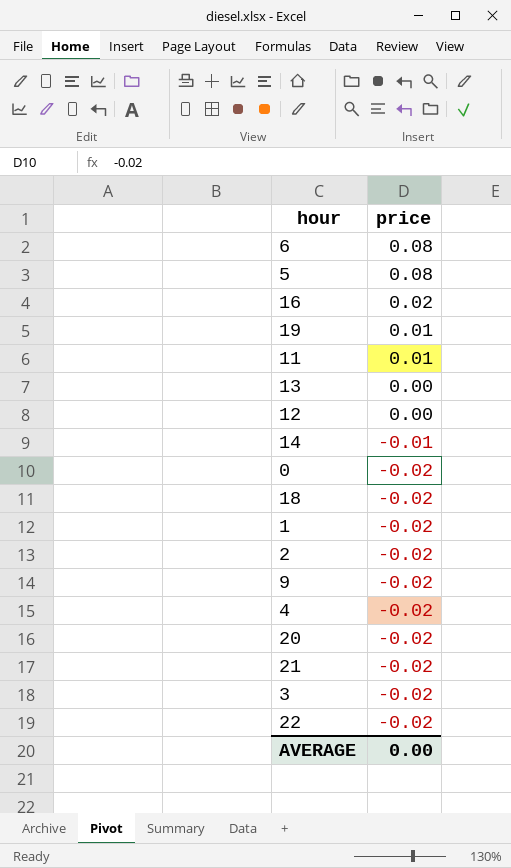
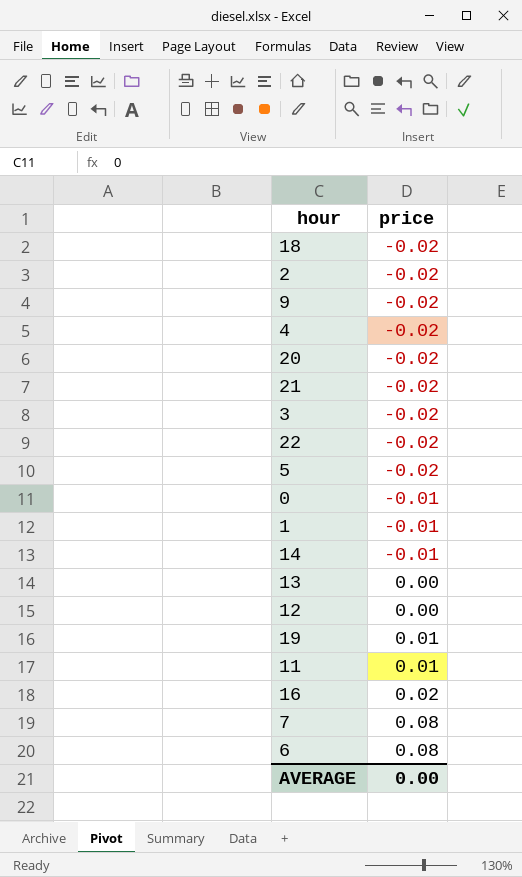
row order: price descending -> price ascending
5 | price: 0.08 -> -0.02
0 | price: -0.02 -> -0.01
1 | price: -0.02 -> -0.01
row 7: none -> 0.08

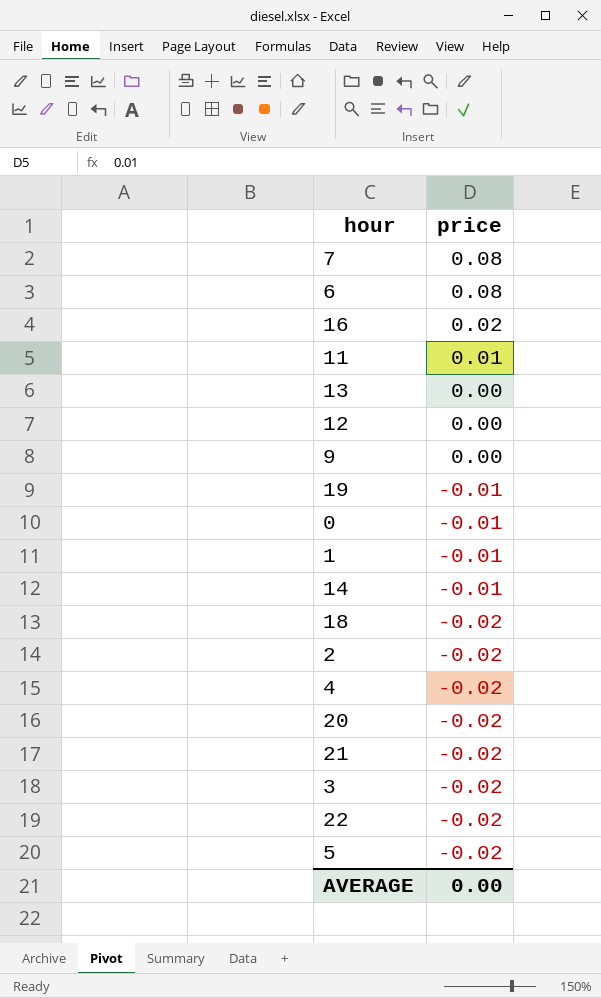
row order: price ascending -> price descending
9 | price: -0.02 -> 0.00
19 | price: 0.01 -> -0.01

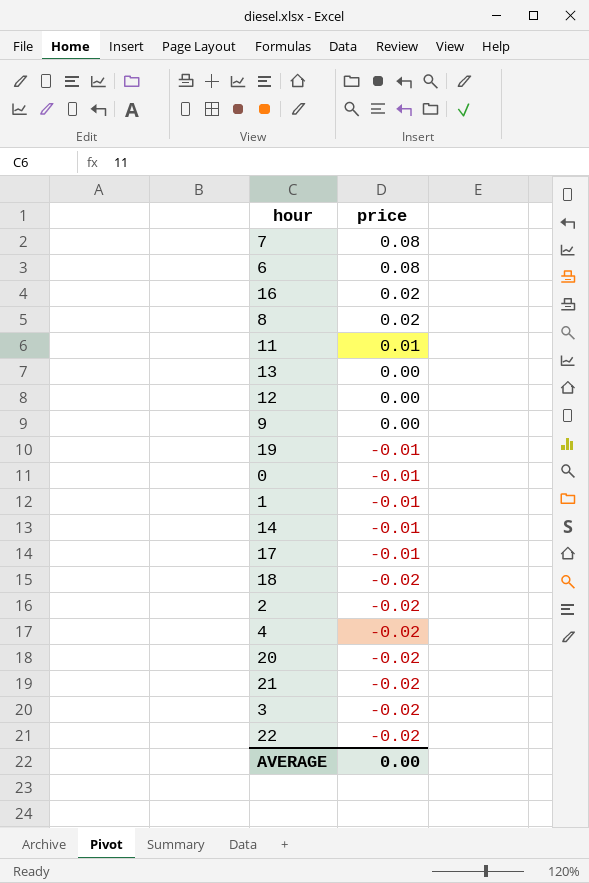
row 5: -0.02 -> none
row 8: none -> 0.02
row 17: none -> -0.01

